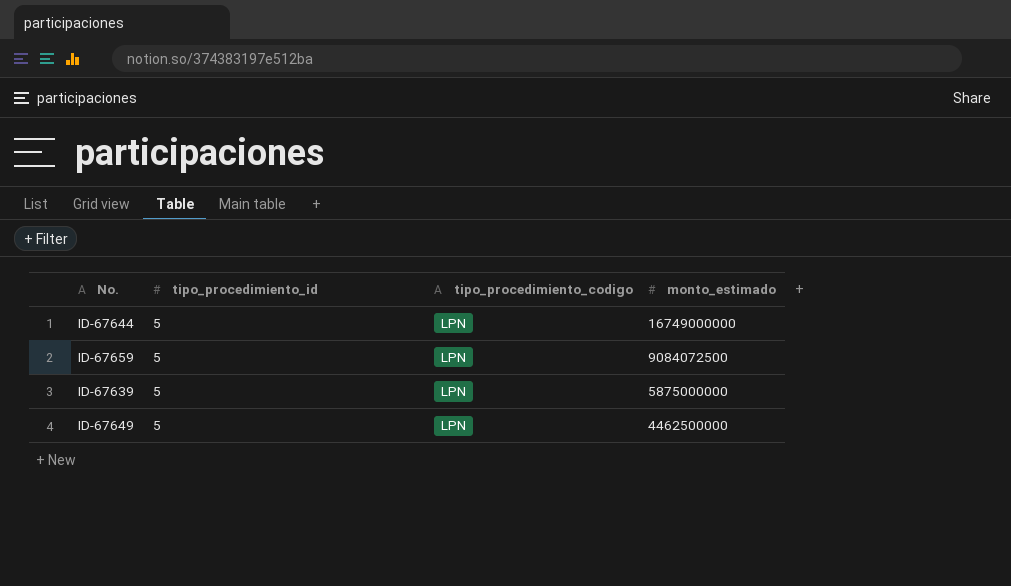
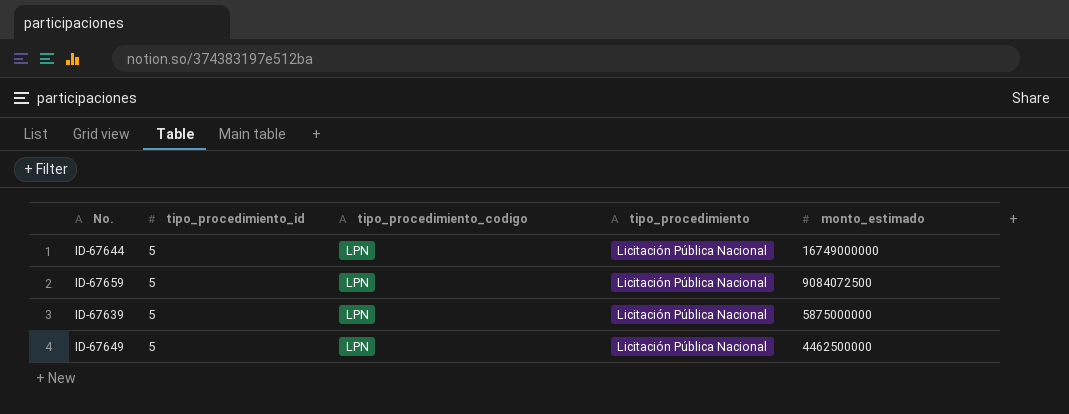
column tipo_procedimiento | position: none -> 4

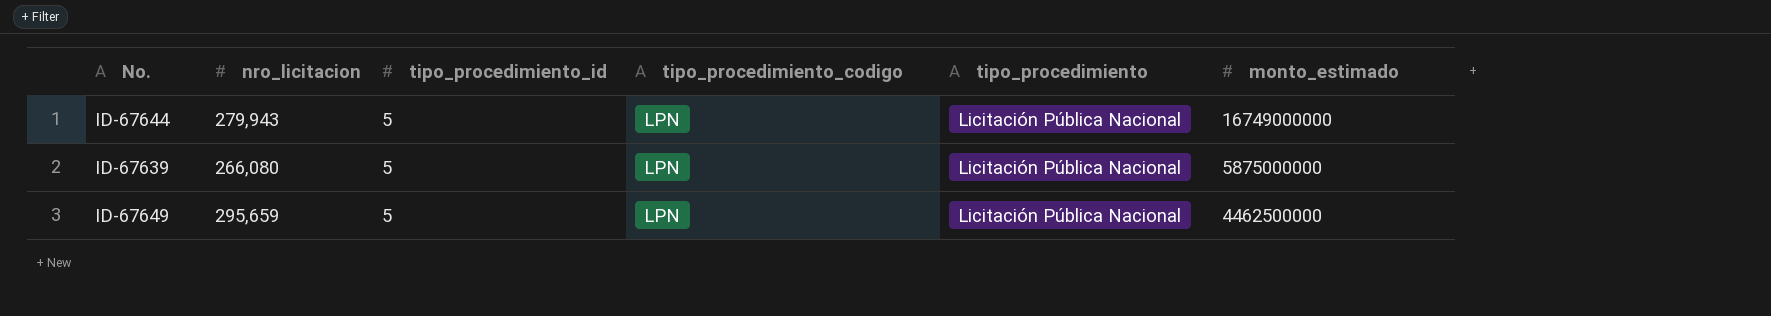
column nro_licitacion | position: none -> 2
row ID-67659: 5 | LPN | Licitación Pública Nacional | 9084072500 -> none

